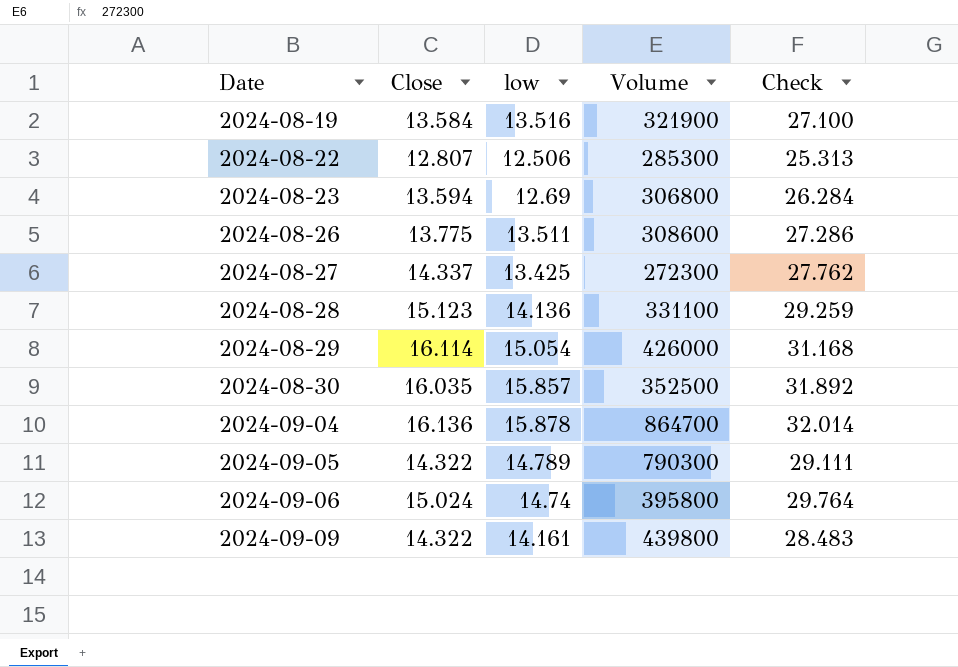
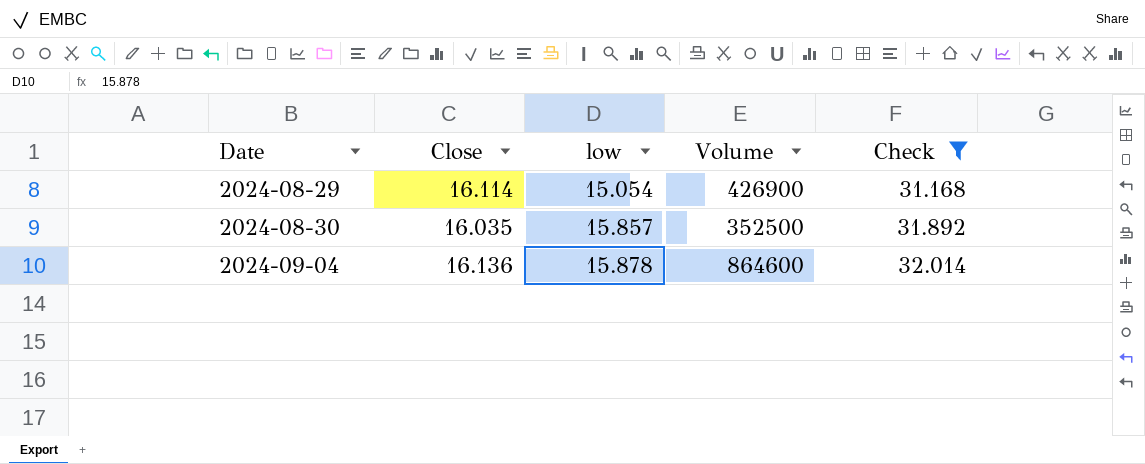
filter: none -> Check >= 31.168
2024-08-29 | Volume: 426000 -> 426900
2024-09-04 | Volume: 864700 -> 864600

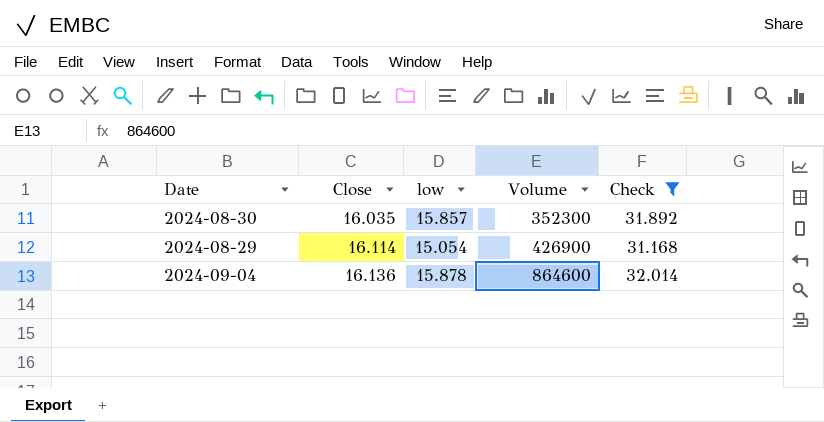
row order: Date ascending -> Close ascending
2024-08-30 | Volume: 352500 -> 352300

